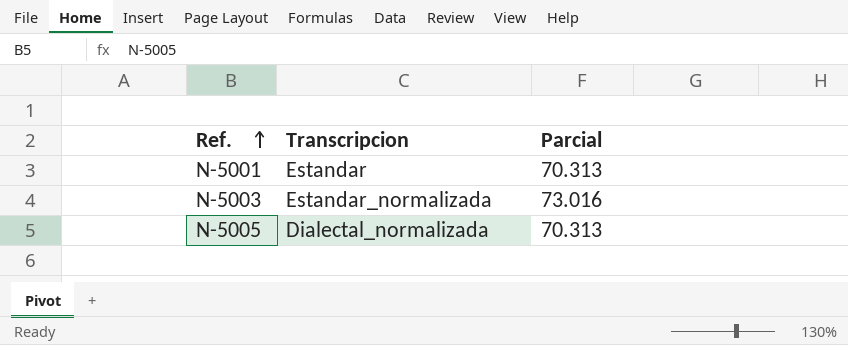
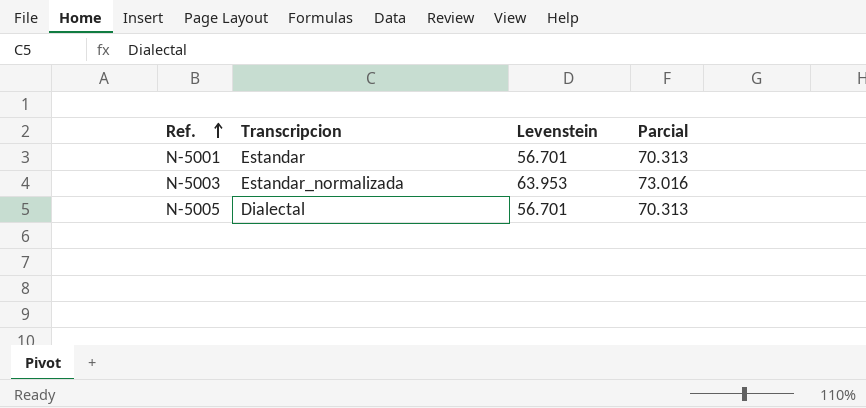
column Levenstein | position: none -> 3
N-5005 | Transcripcion: Dialectal_normalizada -> Dialectal

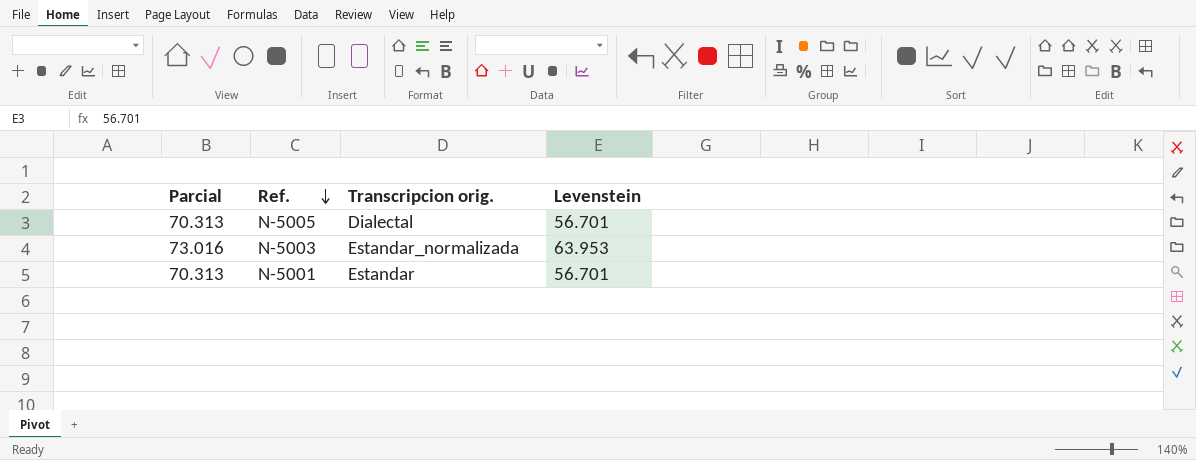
row order: Ref. ascending -> Ref. descending
column Parcial | position: 4 -> 1
column name: Transcripcion -> Transcripcion orig.

